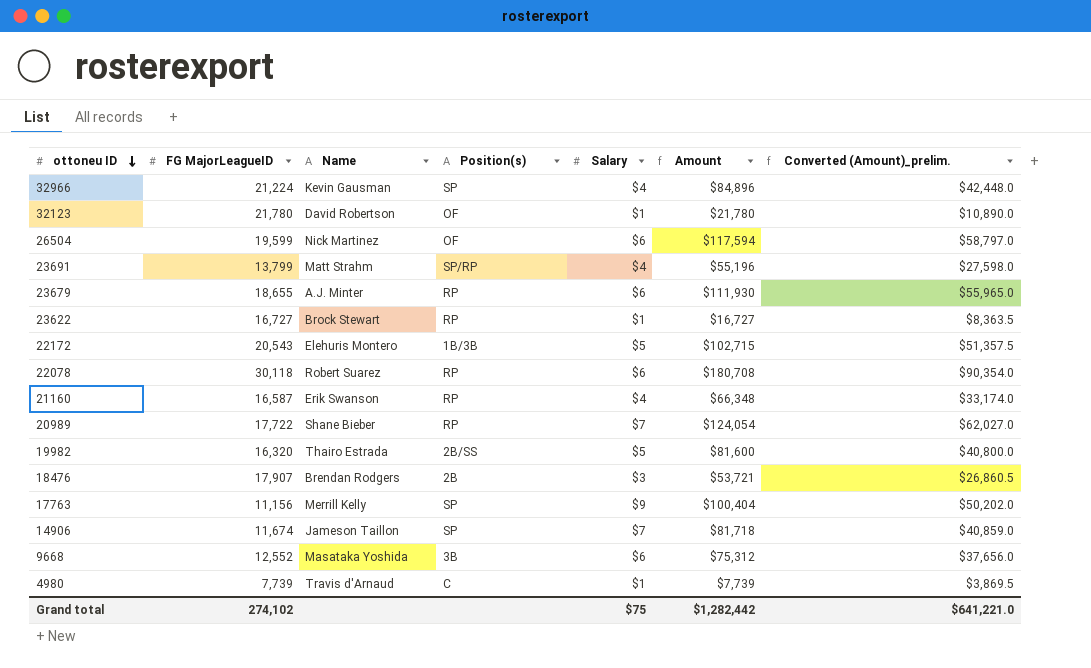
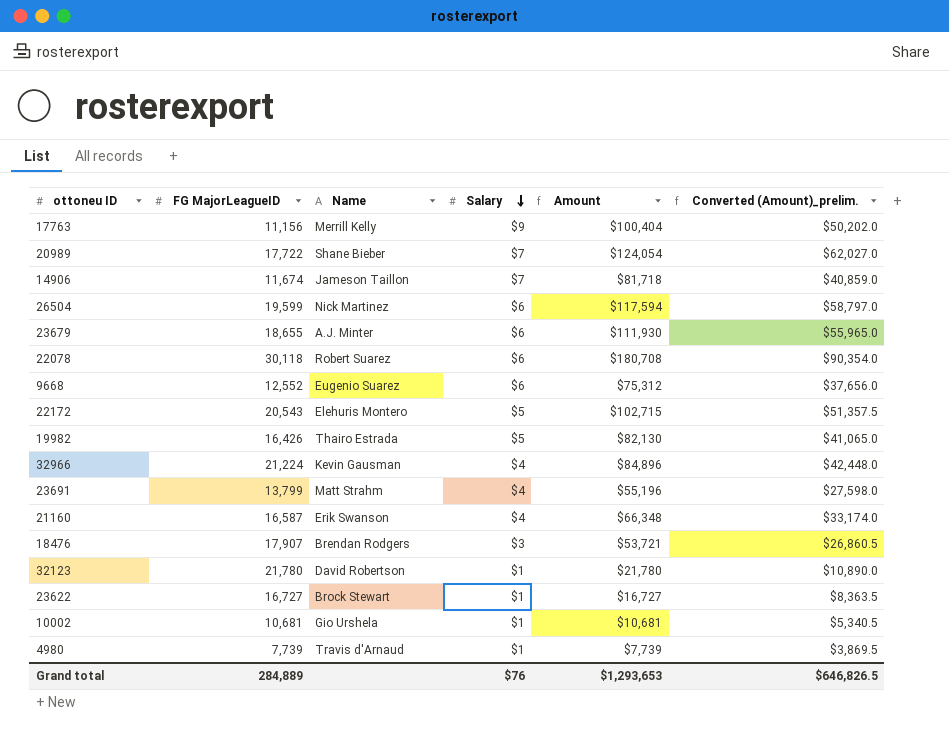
row order: ottoneu ID descending -> Salary descending
column Position(s) | position: 4 -> none
9668 | Name: Masataka Yoshida -> Eugenio Suarez
19982 | FG MajorLeagueID: 16,320 -> 16,426
19982 | Amount: $81,600 -> $82,130
19982 | Converted (Amount)_prelim.: $40,800.0 -> $41,065.0
row 10002: none -> 10,681 | Gio Urshela | $1 | $10,681 | $5,340.5
Grand total | FG MajorLeagueID: 274,102 -> 284,889
Grand total | Salary: $75 -> $76
Grand total | Amount: $1,282,442 -> $1,293,653
Grand total | Converted (Amount)_prelim.: $641,221.0 -> $646,826.5

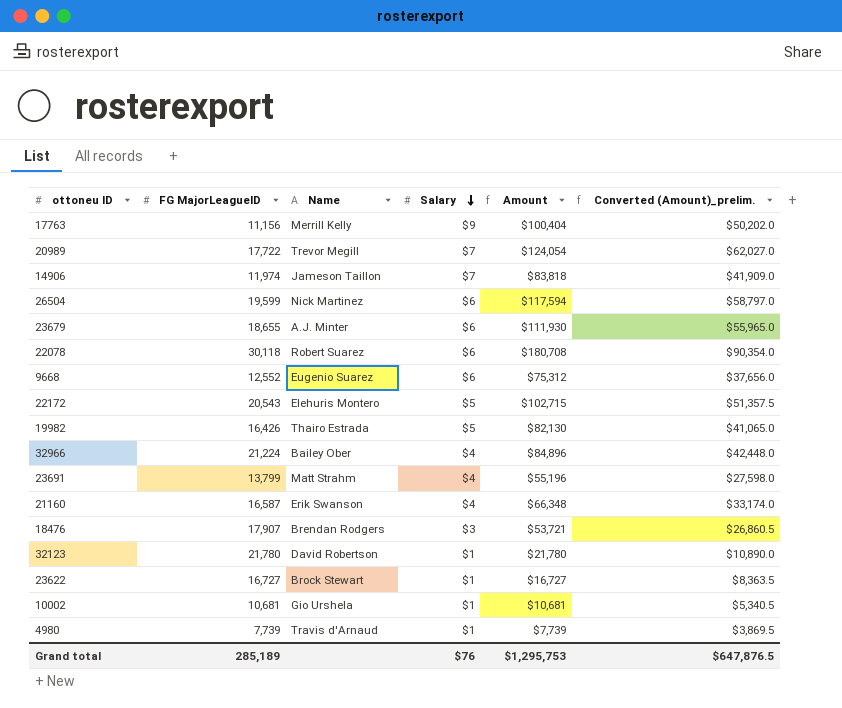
20989 | Name: Shane Bieber -> Trevor Megill
14906 | FG MajorLeagueID: 11,674 -> 11,974
14906 | Amount: $81,718 -> $83,818
14906 | Converted (Amount)_prelim.: $40,859.0 -> $41,909.0
32966 | Name: Kevin Gausman -> Bailey Ober
Grand total | FG MajorLeagueID: 284,889 -> 285,189
Grand total | Amount: $1,293,653 -> $1,295,753
Grand total | Converted (Amount)_prelim.: $646,826.5 -> $647,876.5

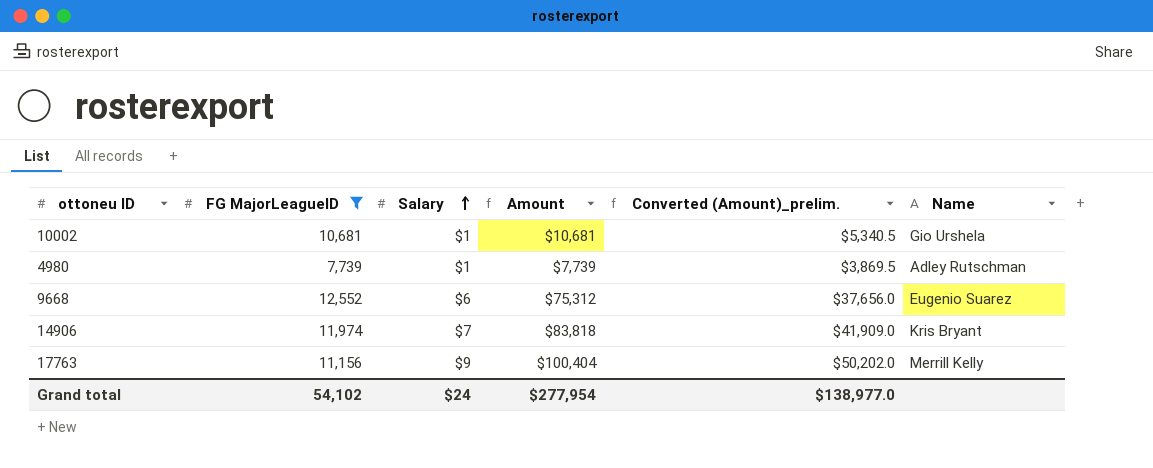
filter: none -> FG MajorLeagueID <= 12,552
row order: Salary descending -> Salary ascending
column Name | position: 3 -> 6
4980 | Name: Travis d'Arnaud -> Adley Rutschman
14906 | Name: Jameson Taillon -> Kris Bryant
Grand total | FG MajorLeagueID: 285,189 -> 54,102
Grand total | Salary: $76 -> $24
Grand total | Amount: $1,295,753 -> $277,954
Grand total | Converted (Amount)_prelim.: $647,876.5 -> $138,977.0

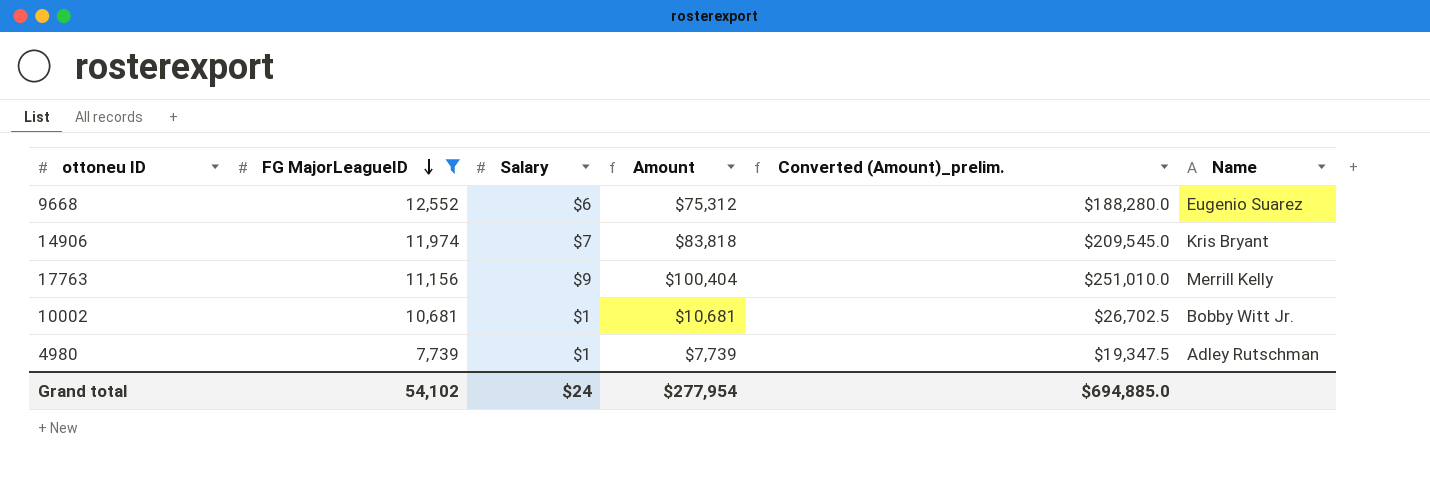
row order: Salary ascending -> FG MajorLeagueID descending
column Converted (Amount)_prelim. | formula: [Amount] * 0.5 -> [Amount] * 2.5
10002 | Name: Gio Urshela -> Bobby Witt Jr.
Grand total | Converted (Amount)_prelim.: $138,977.0 -> $694,885.0

